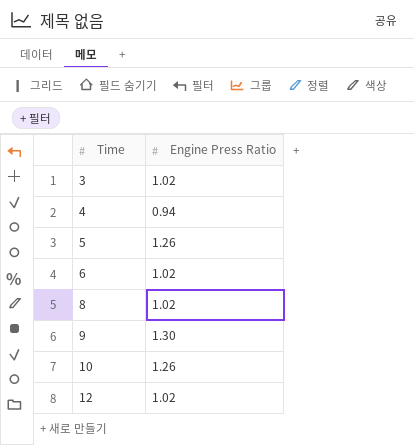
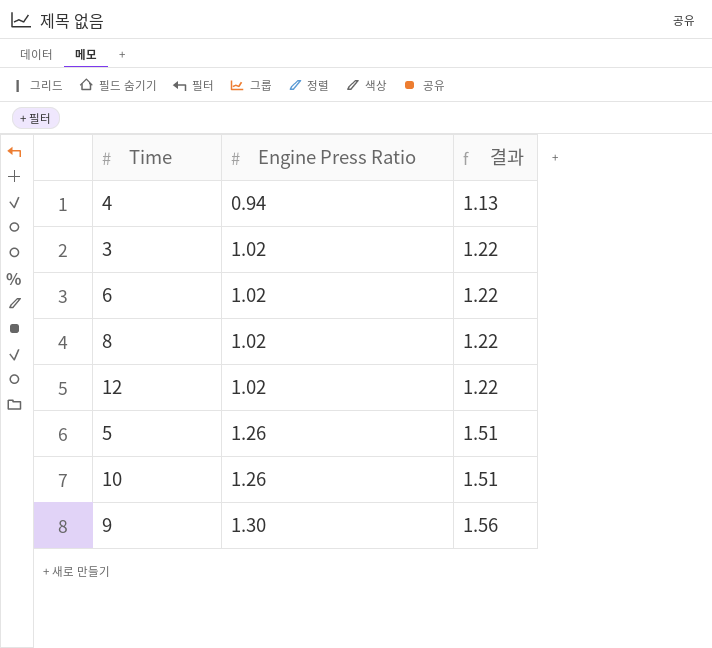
row order: Time ascending -> Engine Press Ratio ascending
column 결과 | formula: none -> [Engine Press Ratio] * 1.2

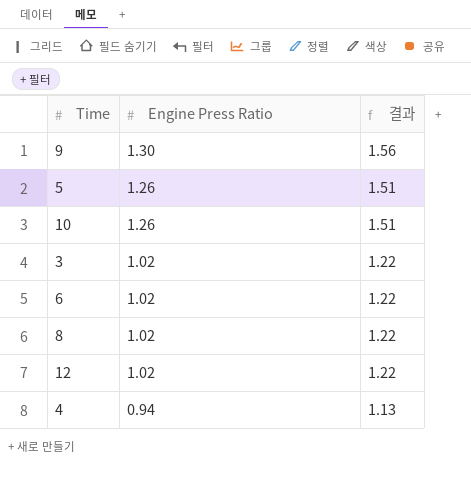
row order: Engine Press Ratio ascending -> Engine Press Ratio descending

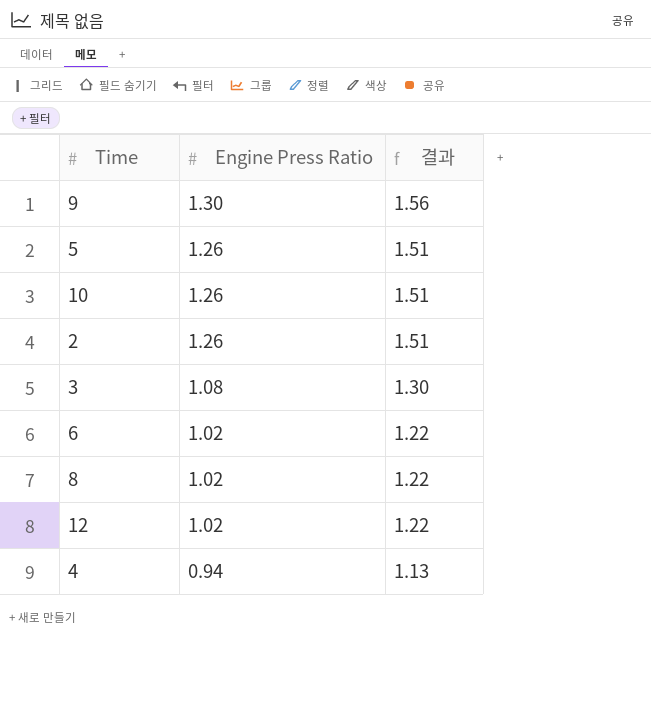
row 2: none -> 1.26 | 1.51
3 | Engine Press Ratio: 1.02 -> 1.08
3 | 결과: 1.22 -> 1.30

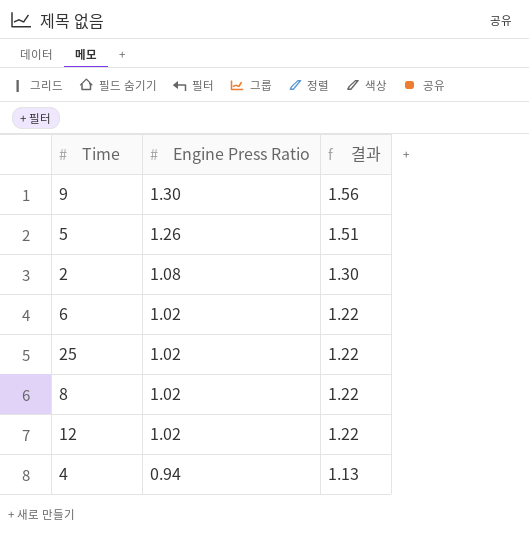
row 10: 1.26 | 1.51 -> none
row 3: 1.08 | 1.30 -> none
2 | Engine Press Ratio: 1.26 -> 1.08
2 | 결과: 1.51 -> 1.30
row 25: none -> 1.02 | 1.22

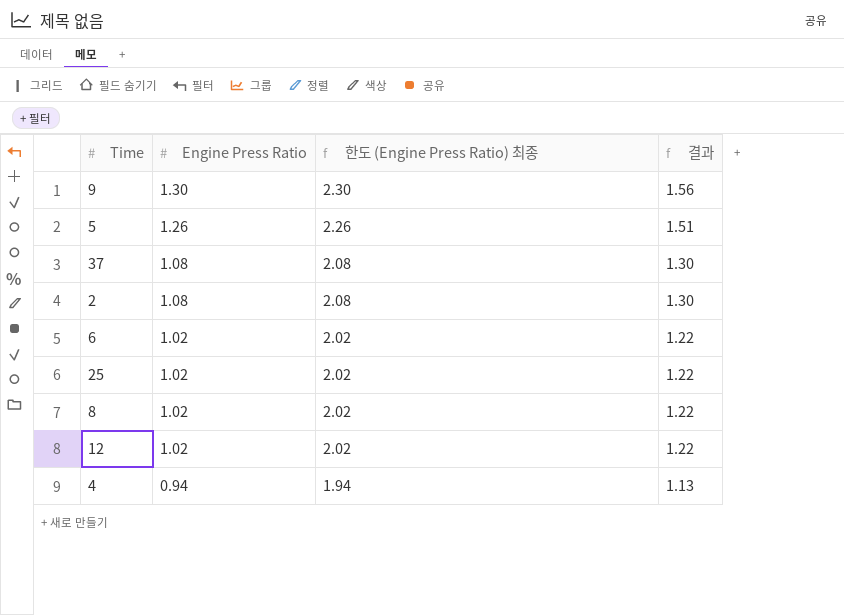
column 한도 (Engine Press Ratio) 최종 | formula: none -> [Engine Press Ratio] + 1
row 37: none -> 1.08 | 2.08 | 1.30

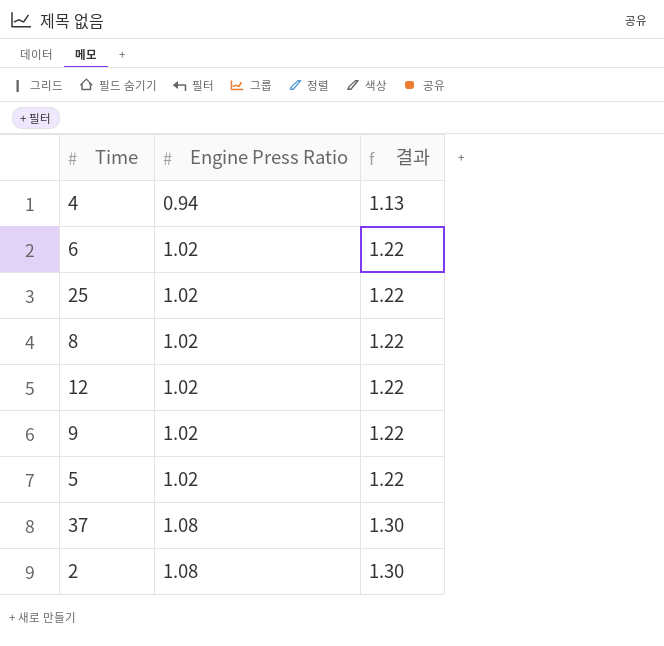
row order: Engine Press Ratio descending -> Engine Press Ratio ascending
column 한도 (Engine Press Ratio) 최종 | formula: [Engine Press Ratio] + 1 -> none
9 | Engine Press Ratio: 1.30 -> 1.02
9 | 결과: 1.56 -> 1.22
5 | Engine Press Ratio: 1.26 -> 1.02
5 | 결과: 1.51 -> 1.22

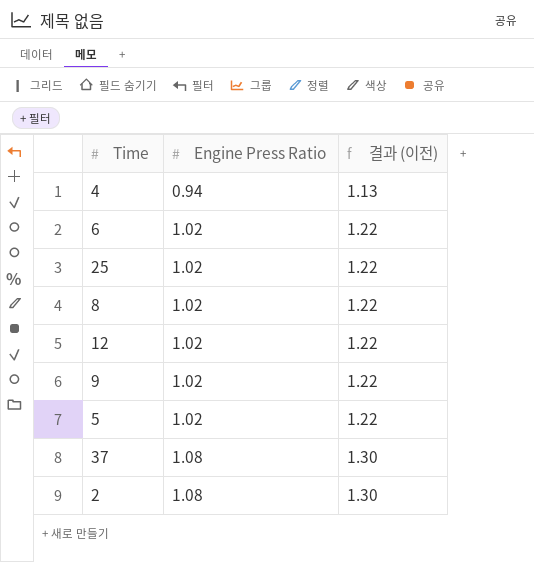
column name: 결과 -> 결과 (이전)

